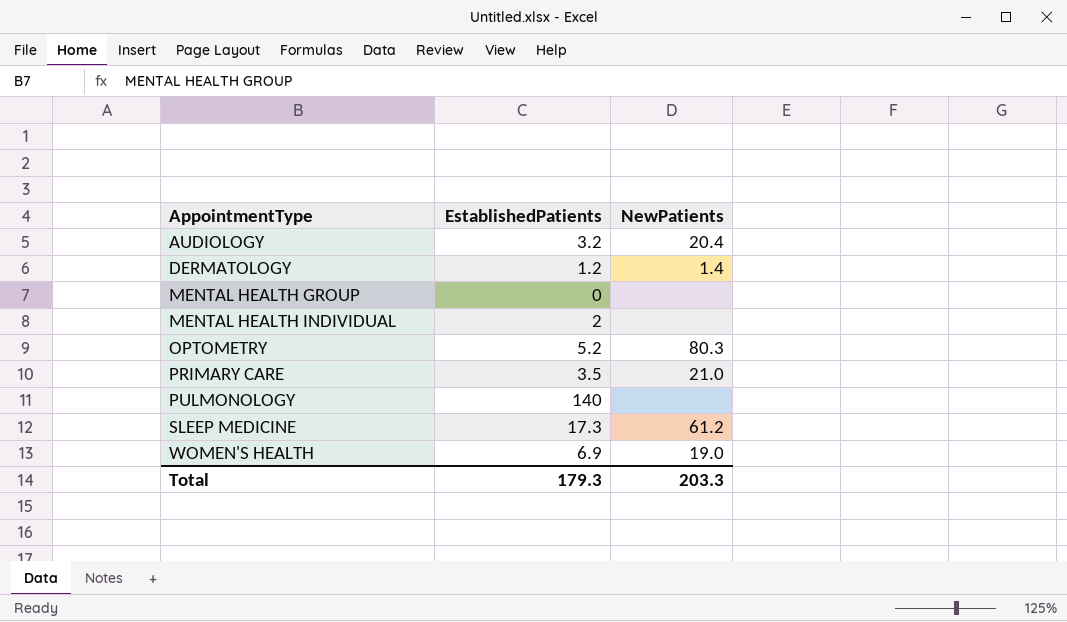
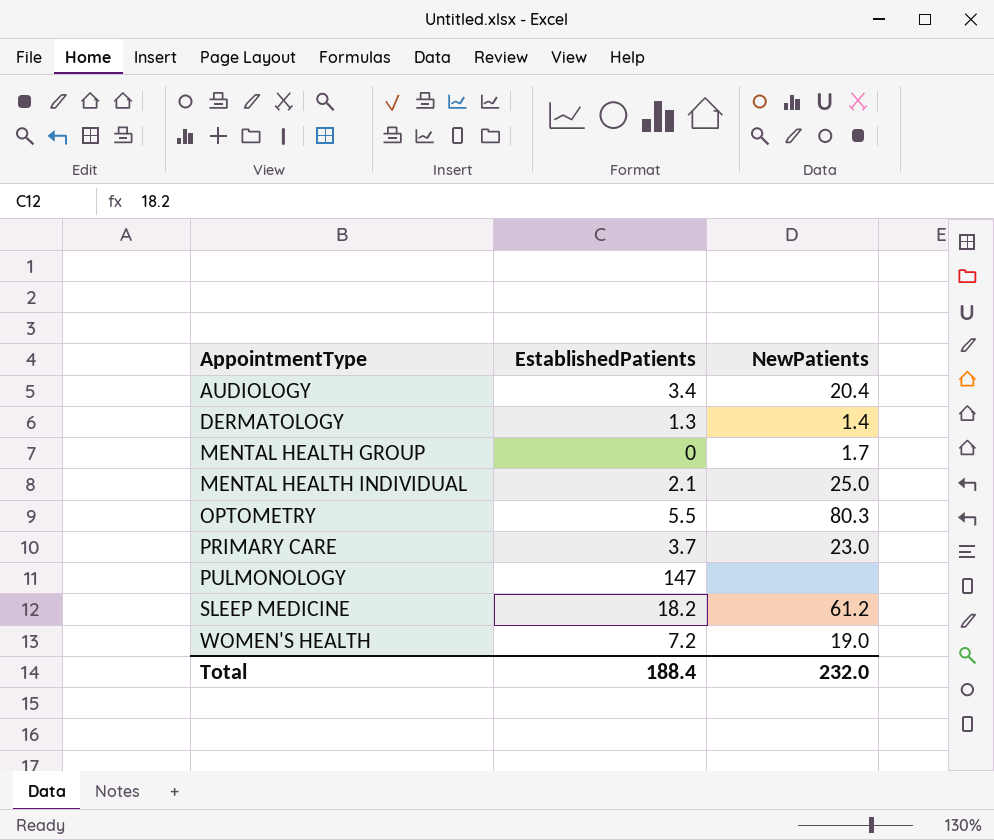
AUDIOLOGY | EstablishedPatients: 3.2 -> 3.4
DERMATOLOGY | EstablishedPatients: 1.2 -> 1.3
MENTAL HEALTH GROUP | NewPatients: none -> 1.7
MENTAL HEALTH INDIVIDUAL | EstablishedPatients: 2 -> 2.1
MENTAL HEALTH INDIVIDUAL | NewPatients: none -> 25.0
OPTOMETRY | EstablishedPatients: 5.2 -> 5.5
PRIMARY CARE | EstablishedPatients: 3.5 -> 3.7
PRIMARY CARE | NewPatients: 21.0 -> 23.0
PULMONOLOGY | EstablishedPatients: 140 -> 147
SLEEP MEDICINE | EstablishedPatients: 17.3 -> 18.2
WOMEN'S HEALTH | EstablishedPatients: 6.9 -> 7.2
Total | EstablishedPatients: 179.3 -> 188.4
Total | NewPatients: 203.3 -> 232.0

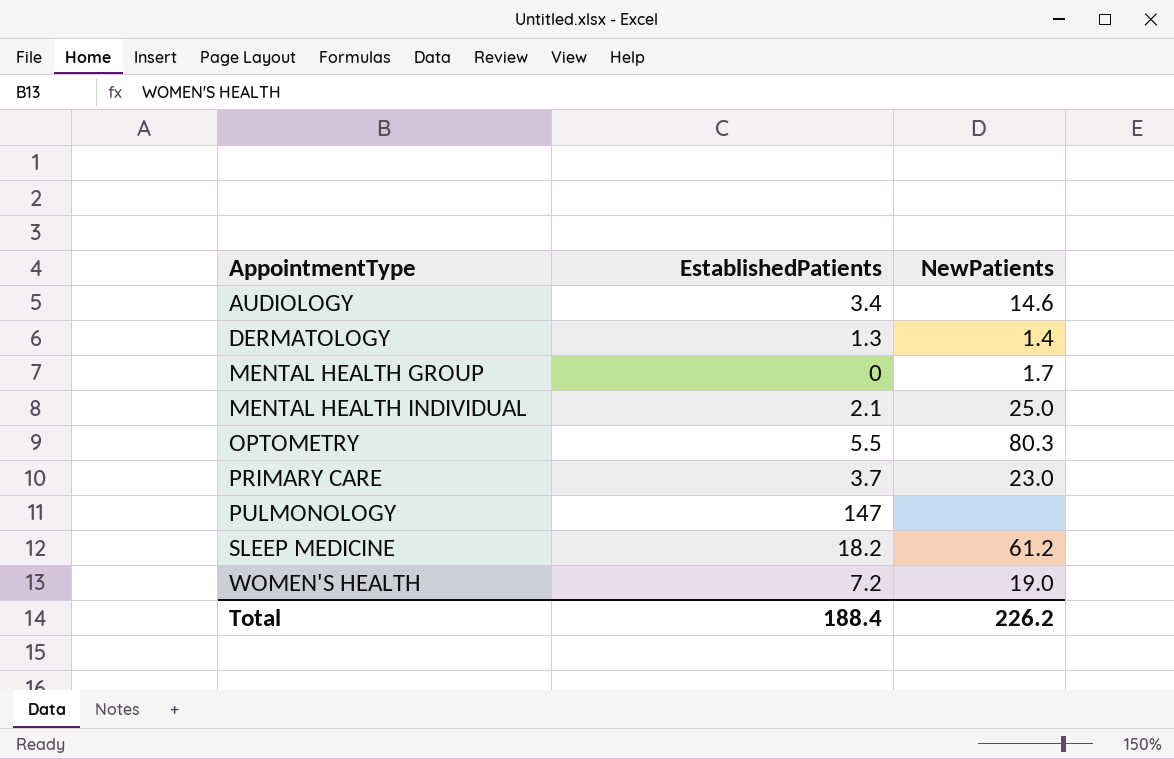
AUDIOLOGY | NewPatients: 20.4 -> 14.6
Total | NewPatients: 232.0 -> 226.2

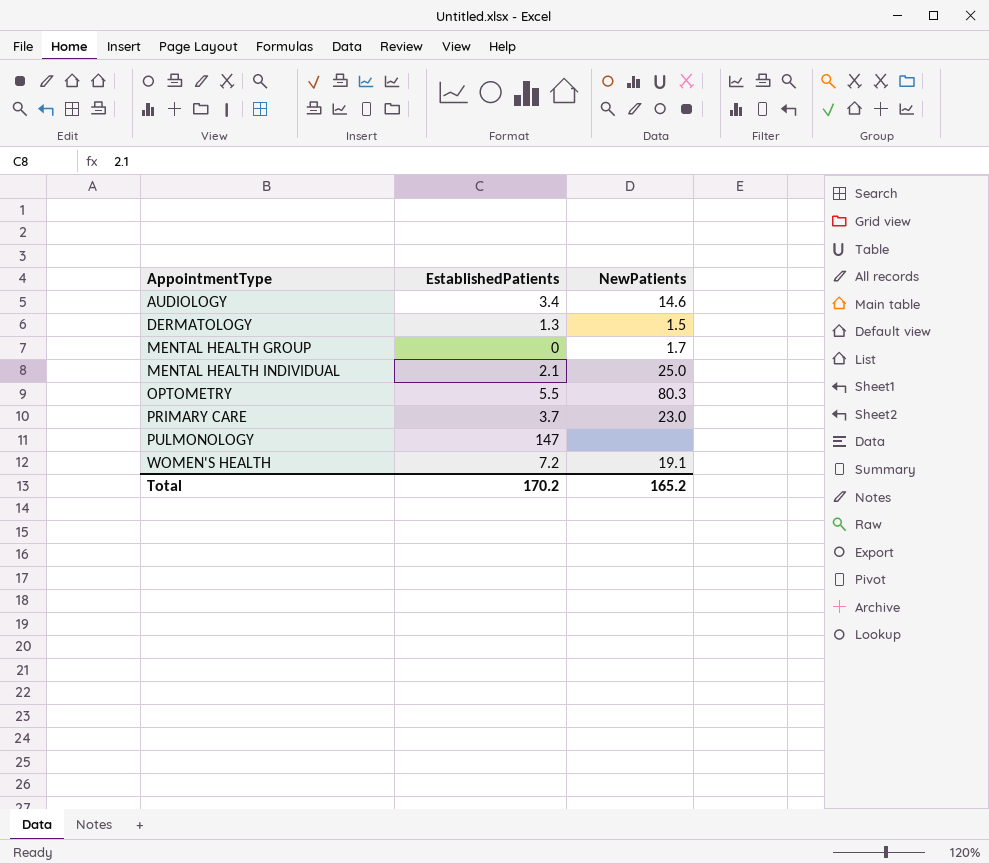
row SLEEP MEDICINE: 18.2 | 61.2 -> none
DERMATOLOGY | NewPatients: 1.4 -> 1.5
WOMEN'S HEALTH | NewPatients: 19.0 -> 19.1
Total | EstablishedPatients: 188.4 -> 170.2
Total | NewPatients: 226.2 -> 165.2

